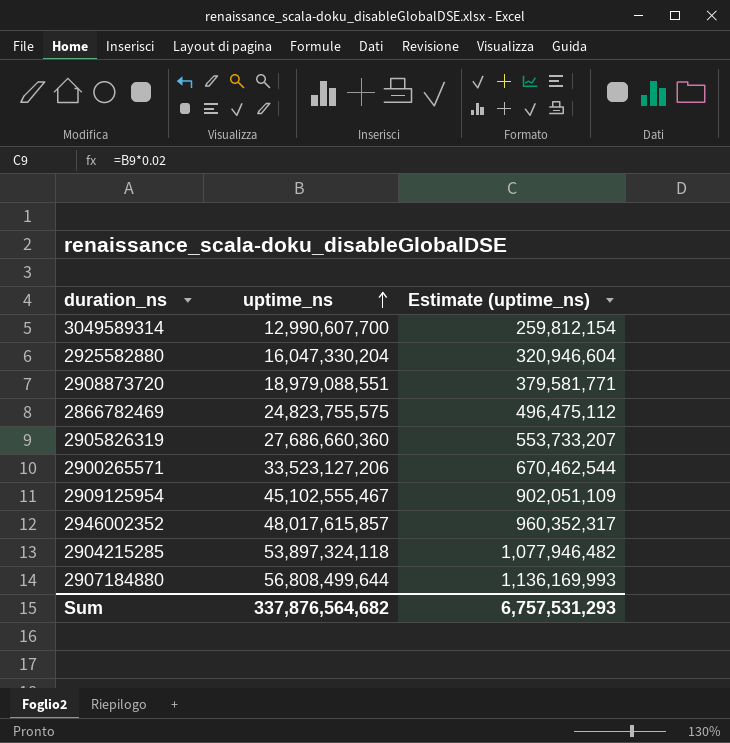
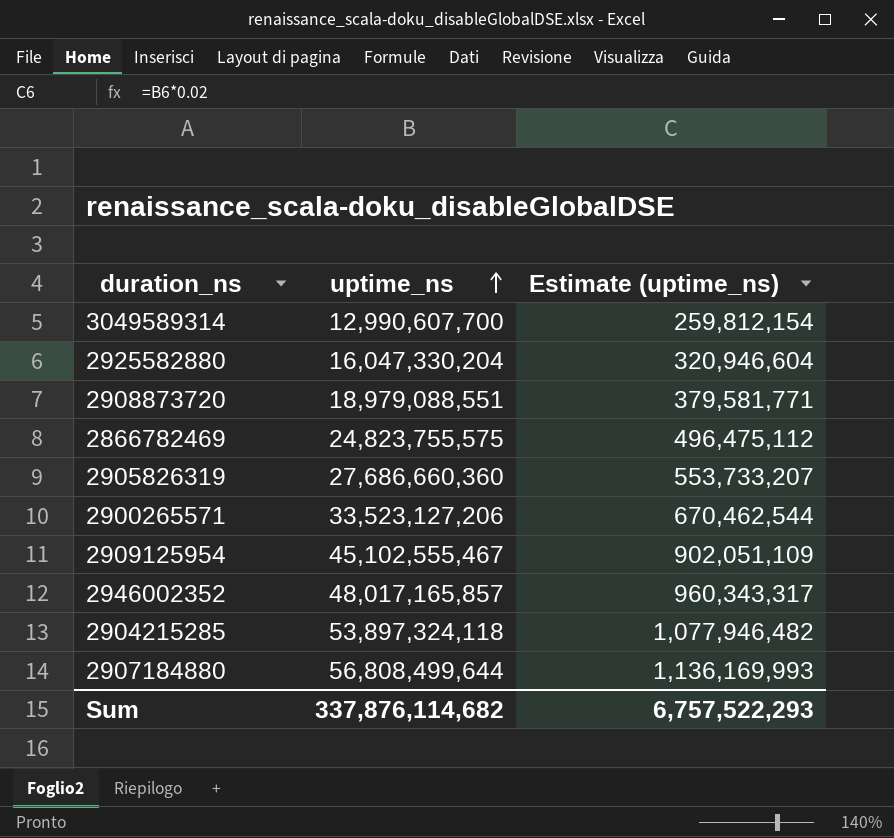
2946002352 | uptime_ns: 48,017,615,857 -> 48,017,165,857
2946002352 | Estimate (uptime_ns): 960,352,317 -> 960,343,317
Sum | uptime_ns: 337,876,564,682 -> 337,876,114,682
Sum | Estimate (uptime_ns): 6,757,531,293 -> 6,757,522,293

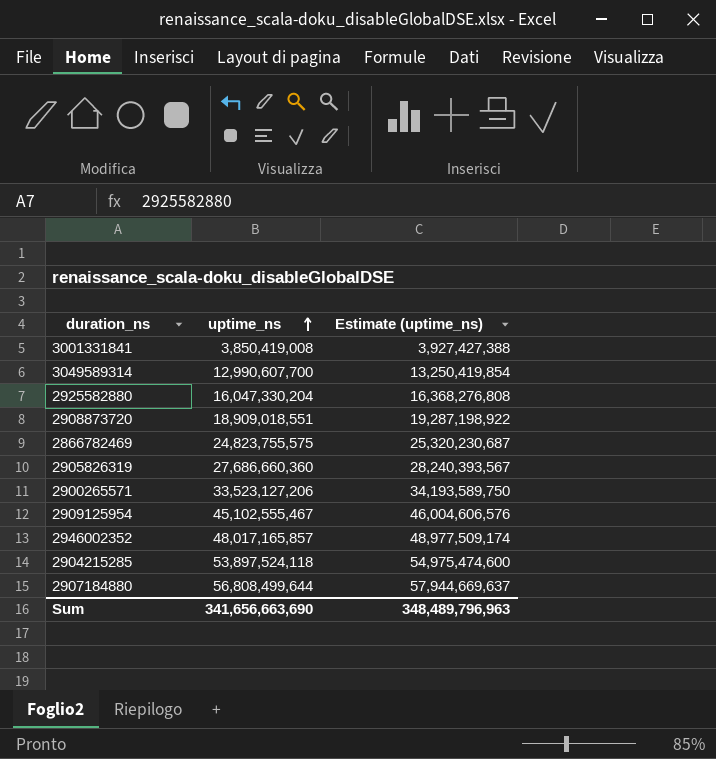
column Estimate (uptime_ns) | formula: [uptime_ns] * 0.02 -> [uptime_ns] * 1.02
row 3001331841: none -> 3,850,419,008 | 3,927,427,388
2908873720 | uptime_ns: 18,979,088,551 -> 18,909,018,551
2904215285 | uptime_ns: 53,897,324,118 -> 53,897,524,118
Sum | uptime_ns: 337,876,114,682 -> 341,656,663,690
Sum | Estimate (uptime_ns): 6,757,522,293 -> 348,489,796,963

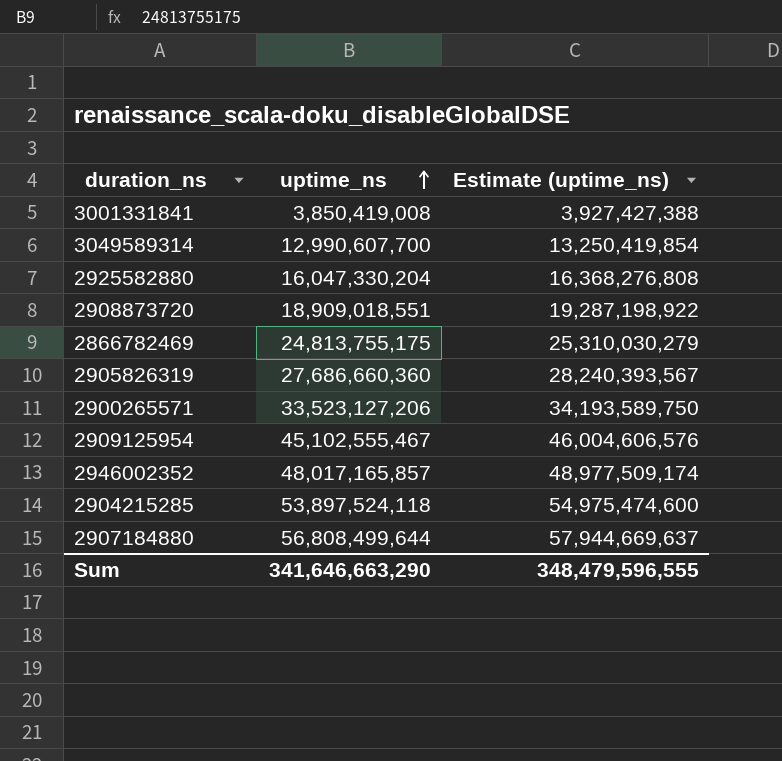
2866782469 | uptime_ns: 24,823,755,575 -> 24,813,755,175
2866782469 | Estimate (uptime_ns): 25,320,230,687 -> 25,310,030,279
Sum | uptime_ns: 341,656,663,690 -> 341,646,663,290
Sum | Estimate (uptime_ns): 348,489,796,963 -> 348,479,596,555

